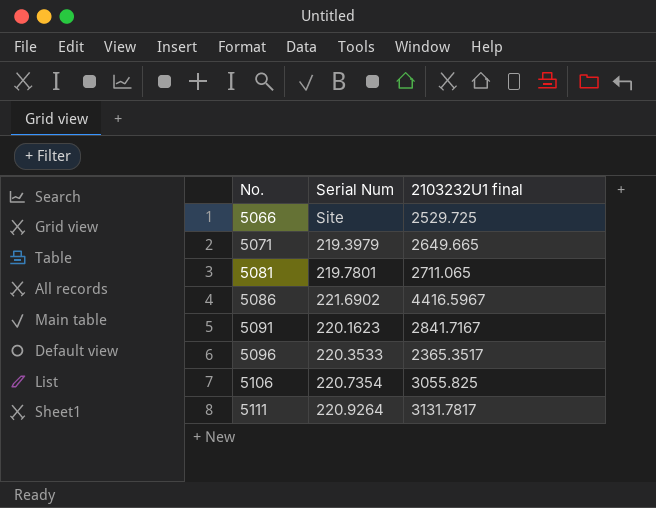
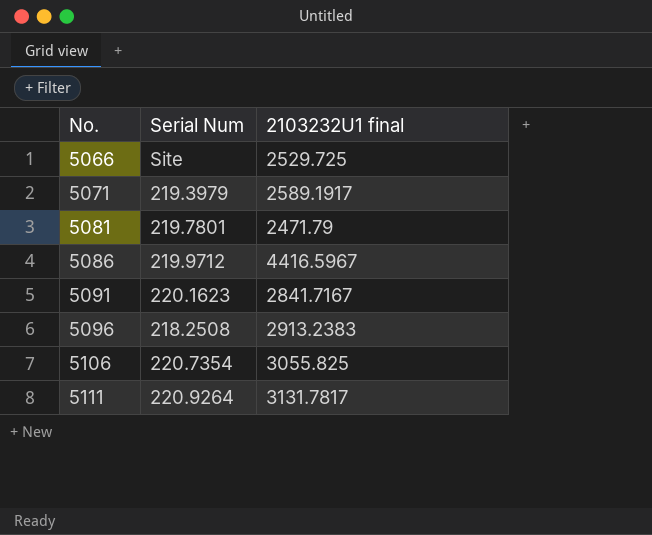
5071 | 2103232U1 final: 2649.665 -> 2589.1917
5081 | 2103232U1 final: 2711.065 -> 2471.79
5086 | Serial Num: 221.6902 -> 219.9712
5096 | Serial Num: 220.3533 -> 218.2508
5096 | 2103232U1 final: 2365.3517 -> 2913.2383

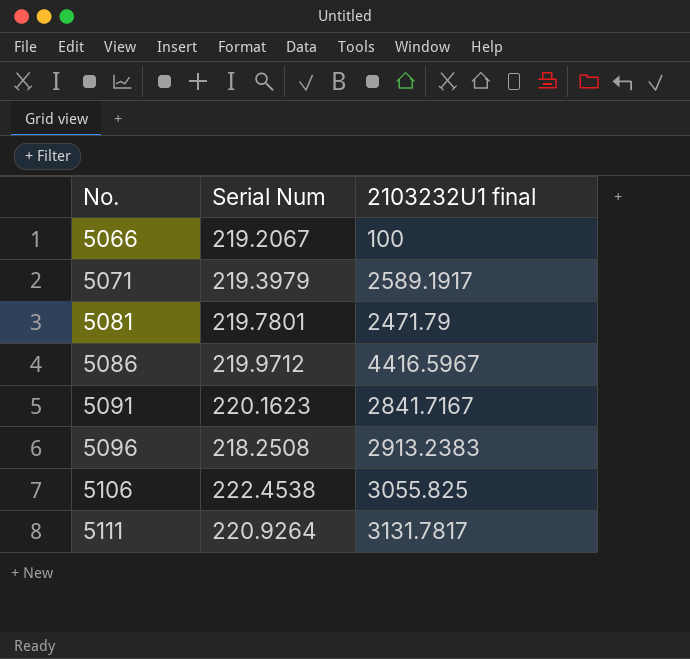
5066 | Serial Num: Site -> 219.2067
5066 | 2103232U1 final: 2529.725 -> 100
5106 | Serial Num: 220.7354 -> 222.4538

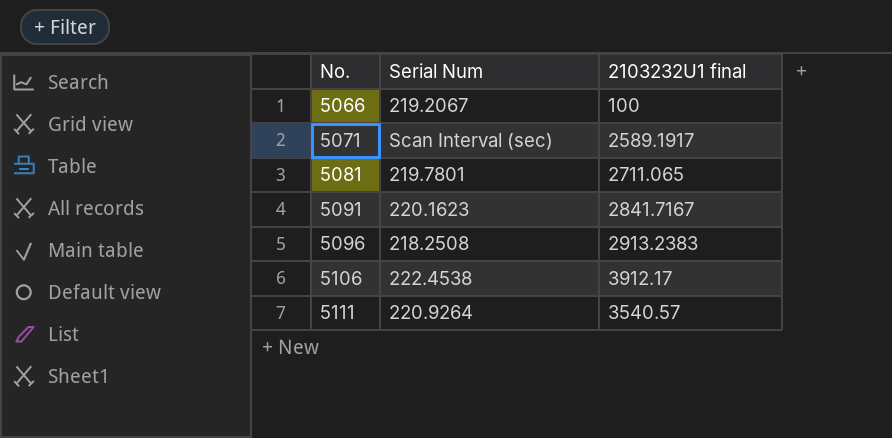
row 5086: 219.9712 | 4416.5967 -> none
5071 | Serial Num: 219.3979 -> Scan Interval (sec)
5081 | 2103232U1 final: 2471.79 -> 2711.065
5106 | 2103232U1 final: 3055.825 -> 3912.17
5111 | 2103232U1 final: 3131.7817 -> 3540.57

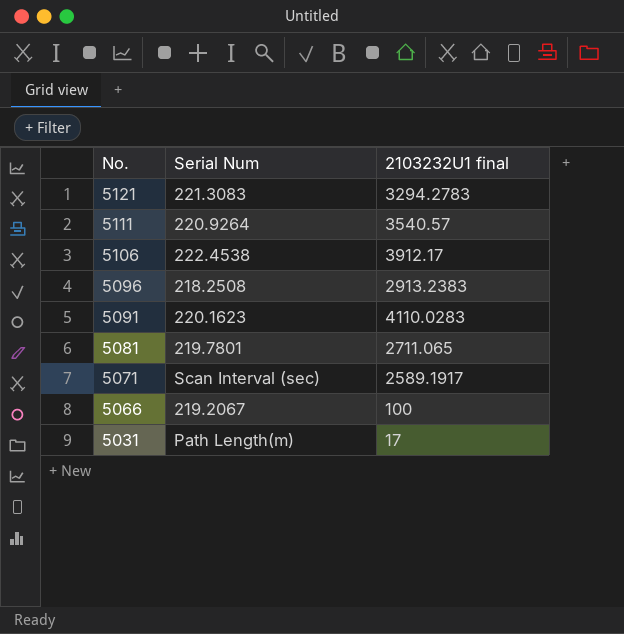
row order: No. ascending -> No. descending
row 5121: none -> 221.3083 | 3294.2783
5091 | 2103232U1 final: 2841.7167 -> 4110.0283
row 5031: none -> Path Length(m) | 17

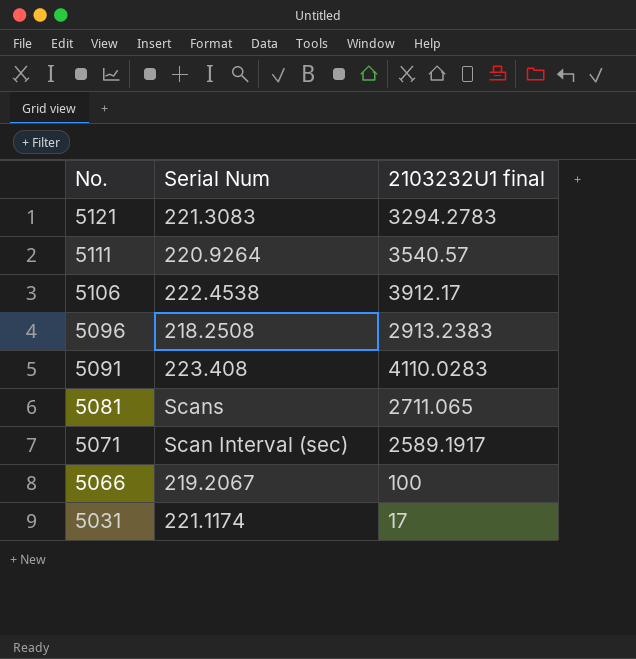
5091 | Serial Num: 220.1623 -> 223.408
5081 | Serial Num: 219.7801 -> Scans
5031 | Serial Num: Path Length(m) -> 221.1174

